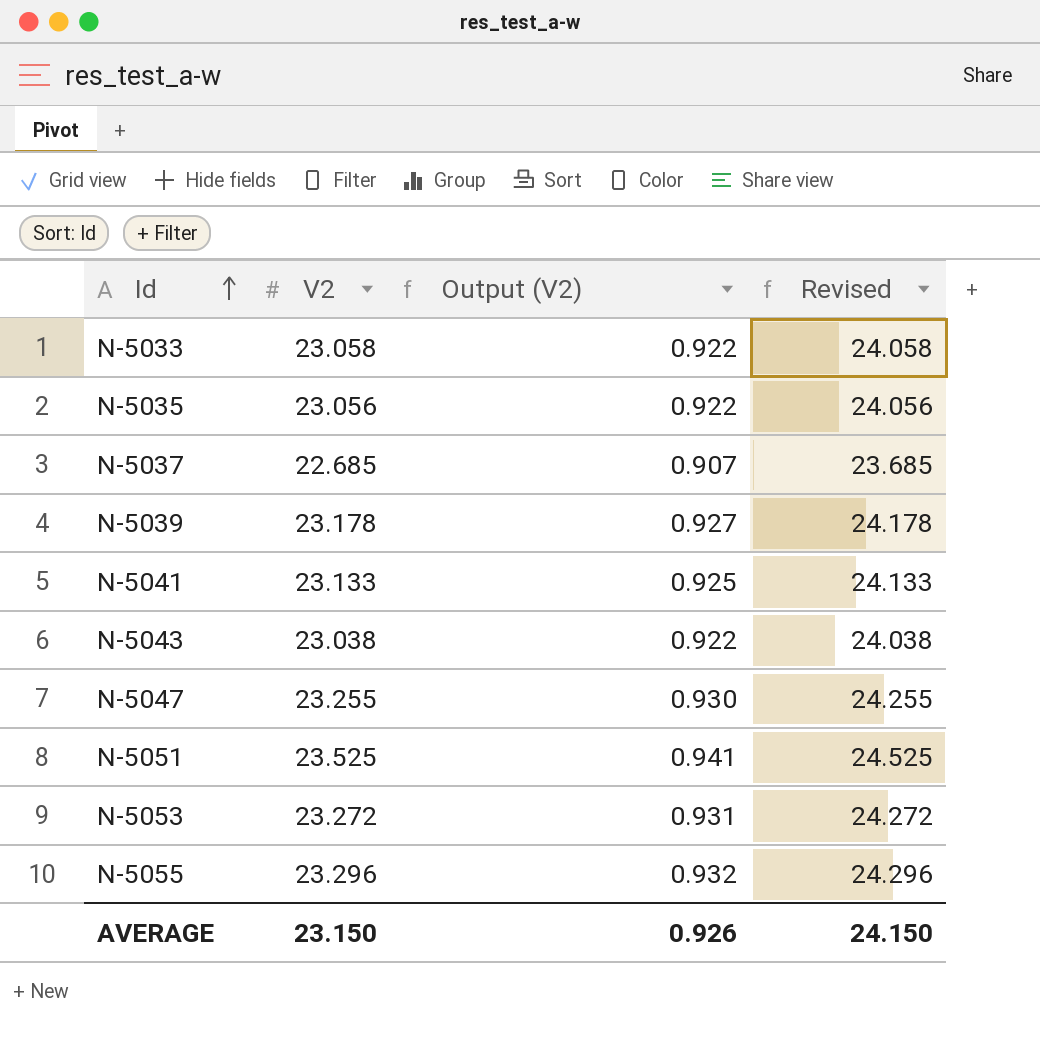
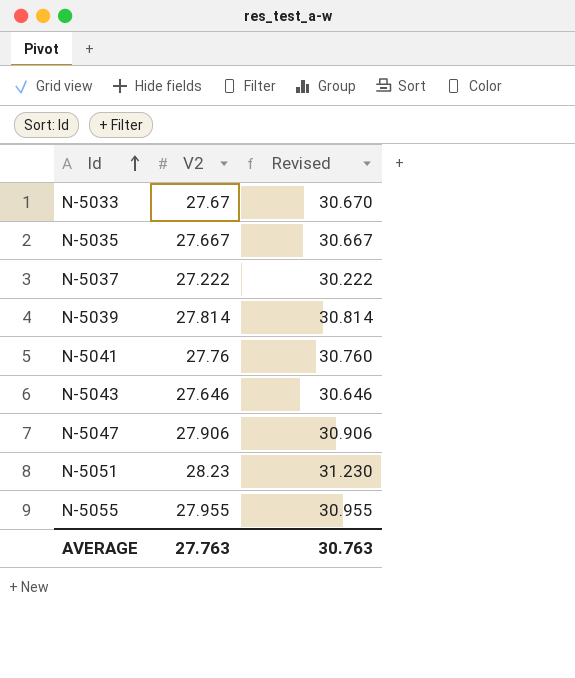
column Output (V2) | formula: [V2] * 0.04 -> none
column Revised | formula: [V2] + 1 -> [V2] + 3
row N-5053: 23.272 | 0.931 | 24.272 -> none
N-5033 | V2: 23.058 -> 27.67
N-5035 | V2: 23.056 -> 27.667
N-5037 | V2: 22.685 -> 27.222
N-5039 | V2: 23.178 -> 27.814
N-5041 | V2: 23.133 -> 27.76
N-5043 | V2: 23.038 -> 27.646
N-5047 | V2: 23.255 -> 27.906
N-5051 | V2: 23.525 -> 28.23
N-5055 | V2: 23.296 -> 27.955
AVERAGE | V2: 23.150 -> 27.763
AVERAGE | Revised: 24.150 -> 30.763

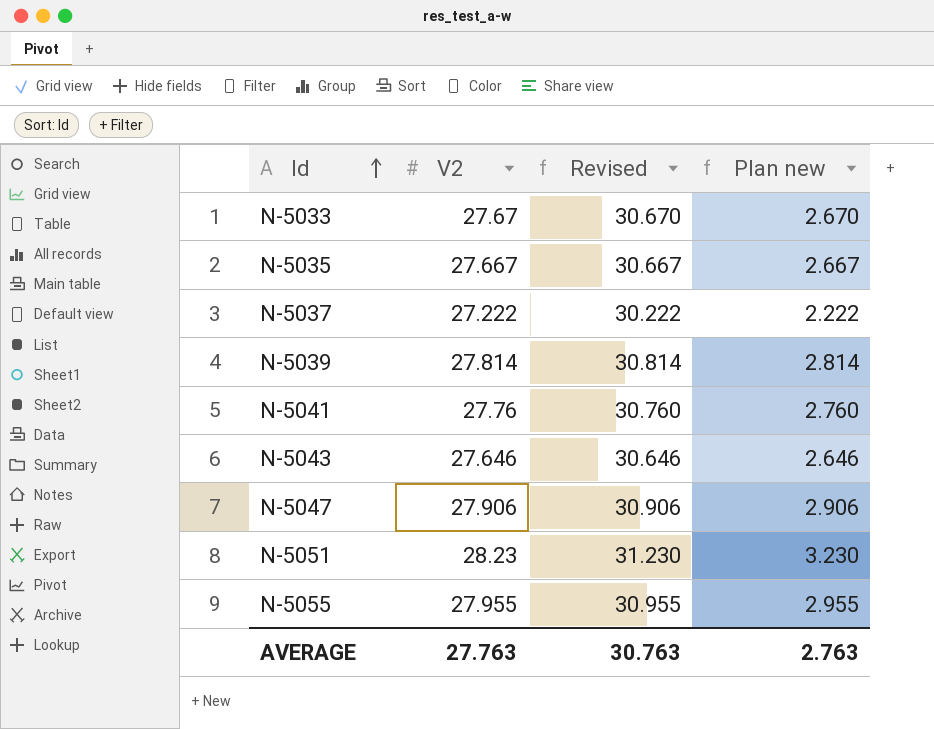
column Plan new | formula: none -> [V2] - 25

